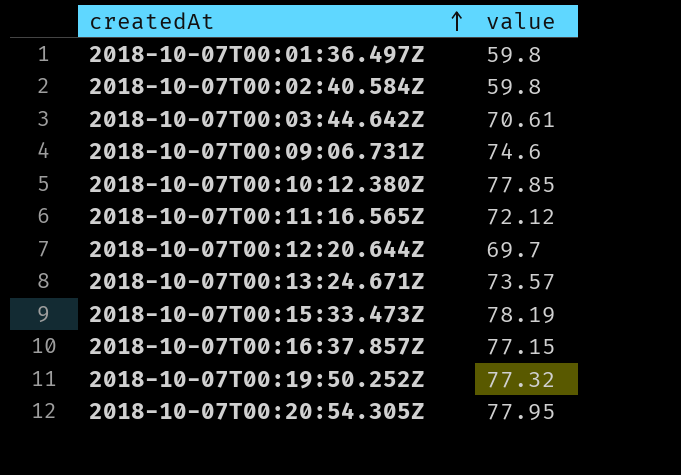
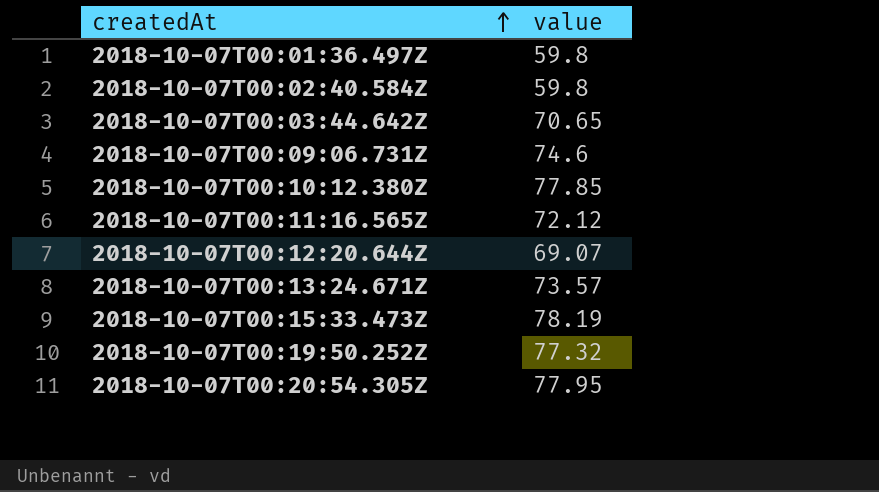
row 2018-10-07T00:16:37.857Z: 77.15 -> none
2018-10-07T00:03:44.642Z | value: 70.61 -> 70.65
2018-10-07T00:12:20.644Z | value: 69.7 -> 69.07

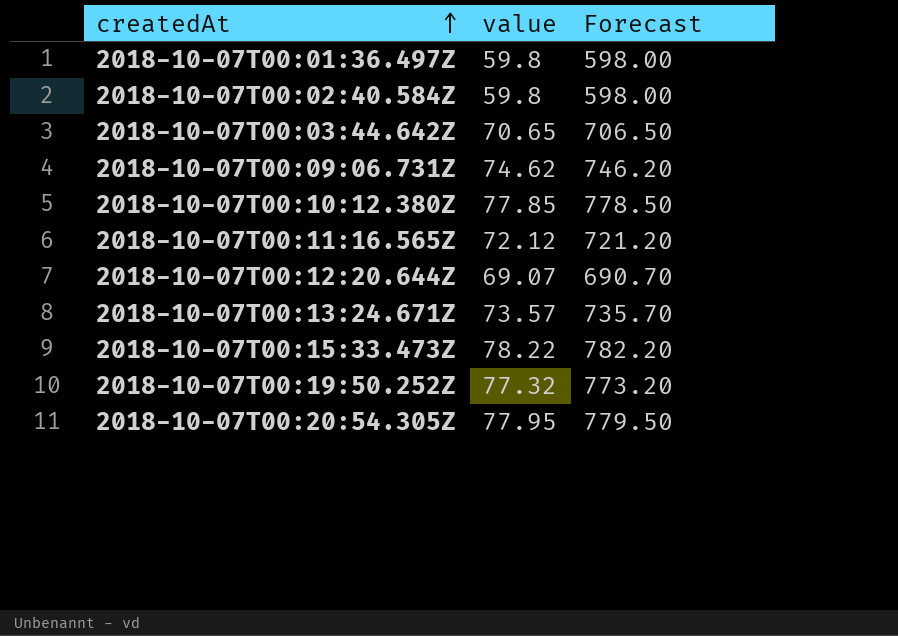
column Forecast | formula: none -> [value] * 10
2018-10-07T00:09:06.731Z | value: 74.6 -> 74.62
2018-10-07T00:15:33.473Z | value: 78.19 -> 78.22

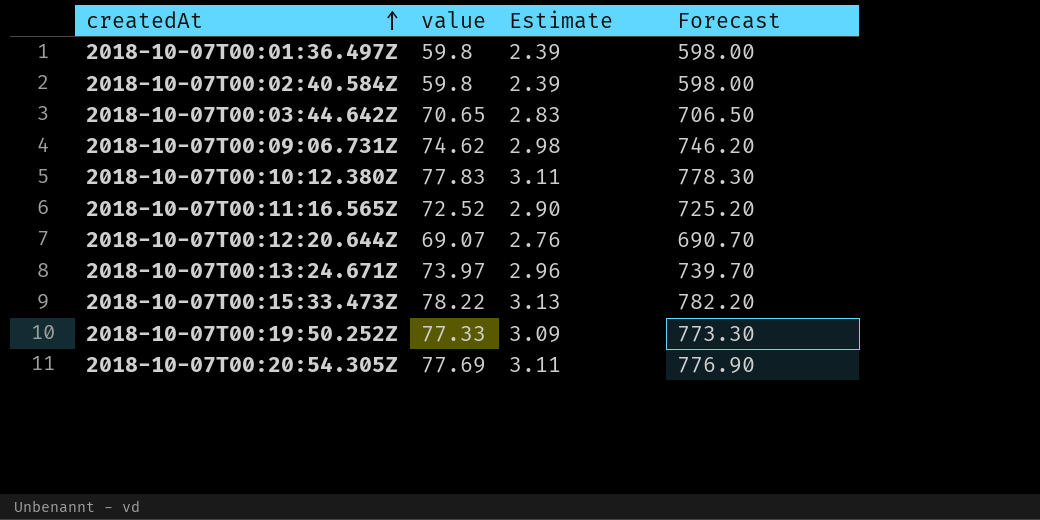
column Estimate | formula: none -> [value] * 0.04
2018-10-07T00:10:12.380Z | value: 77.85 -> 77.83
2018-10-07T00:10:12.380Z | Forecast: 778.50 -> 778.30
2018-10-07T00:11:16.565Z | value: 72.12 -> 72.52
2018-10-07T00:11:16.565Z | Forecast: 721.20 -> 725.20
2018-10-07T00:13:24.671Z | value: 73.57 -> 73.97
2018-10-07T00:13:24.671Z | Forecast: 735.70 -> 739.70
2018-10-07T00:19:50.252Z | value: 77.32 -> 77.33
2018-10-07T00:19:50.252Z | Forecast: 773.20 -> 773.30
2018-10-07T00:20:54.305Z | value: 77.95 -> 77.69
2018-10-07T00:20:54.305Z | Forecast: 779.50 -> 776.90

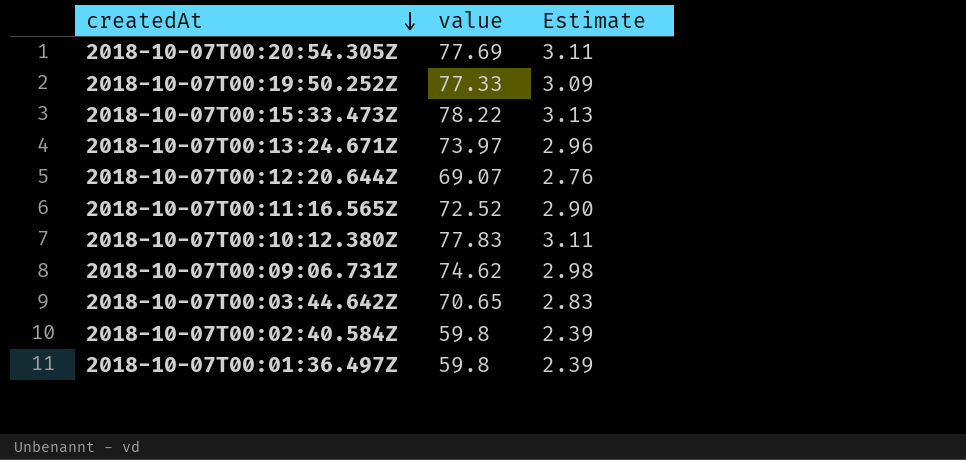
row order: createdAt ascending -> createdAt descending
column Forecast | formula: [value] * 10 -> none

